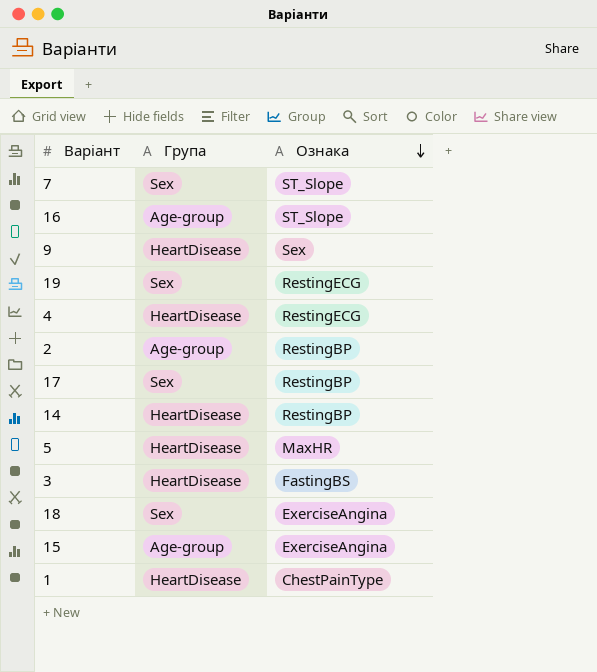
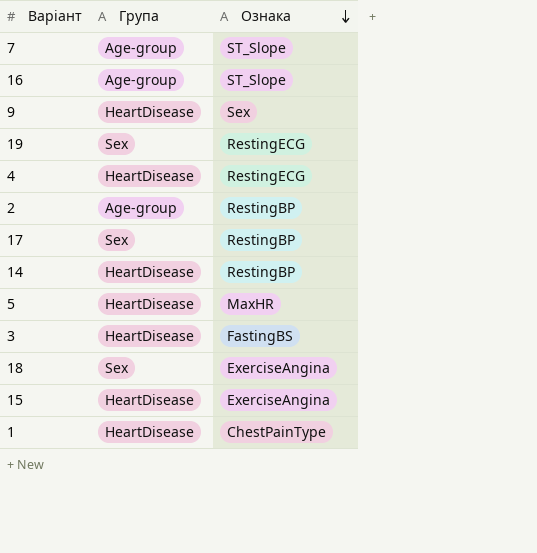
7 | Група: Sex -> Age-group
15 | Група: Age-group -> HeartDisease

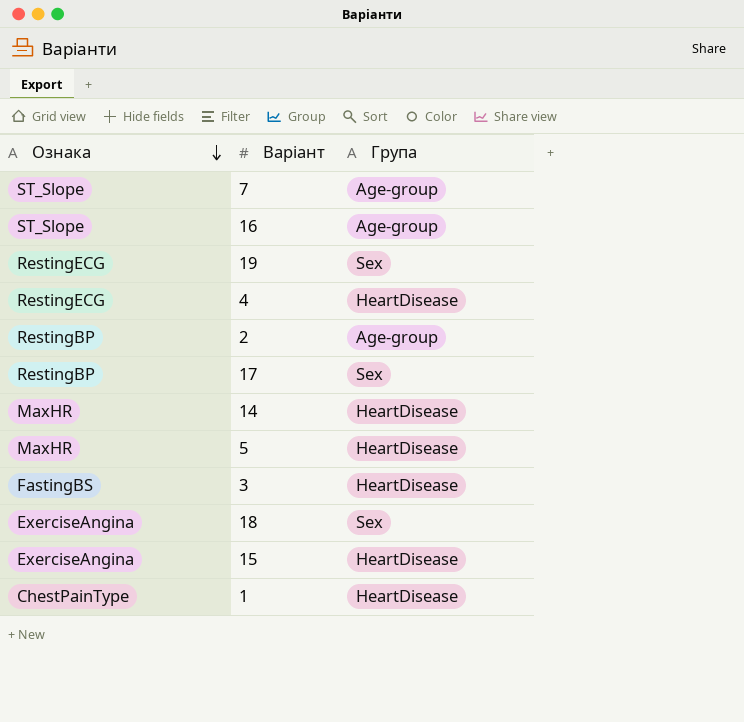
column Ознака | position: 3 -> 1
row 9: HeartDisease | Sex -> none
14 | Ознака: RestingBP -> MaxHR

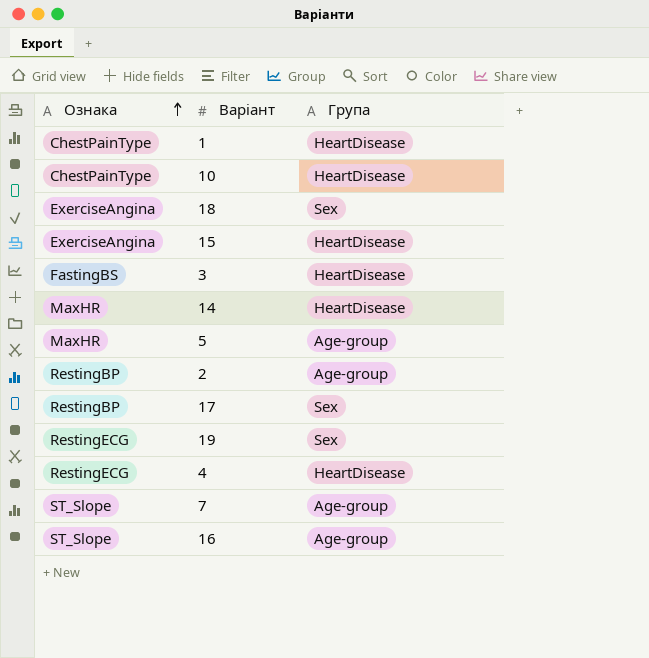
row order: Ознака descending -> Ознака ascending
row 10: none -> ChestPainType | HeartDisease
5 | Група: HeartDisease -> Age-group

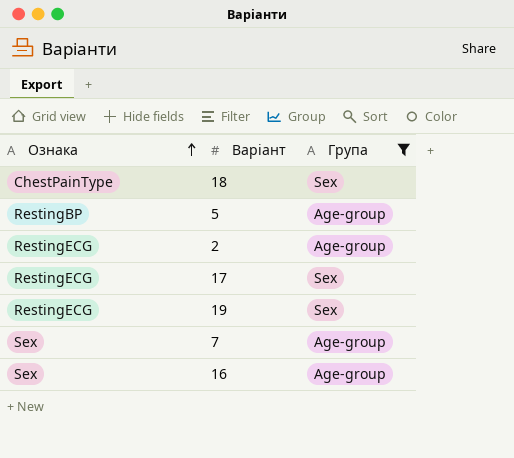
filter: none -> Група != HeartDisease
18 | Ознака: ExerciseAngina -> ChestPainType
5 | Ознака: MaxHR -> RestingBP
2 | Ознака: RestingBP -> RestingECG
17 | Ознака: RestingBP -> RestingECG
7 | Ознака: ST_Slope -> Sex
16 | Ознака: ST_Slope -> Sex

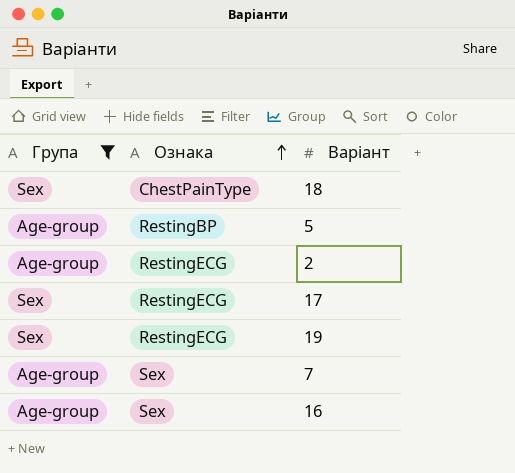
column Група | position: 3 -> 1

